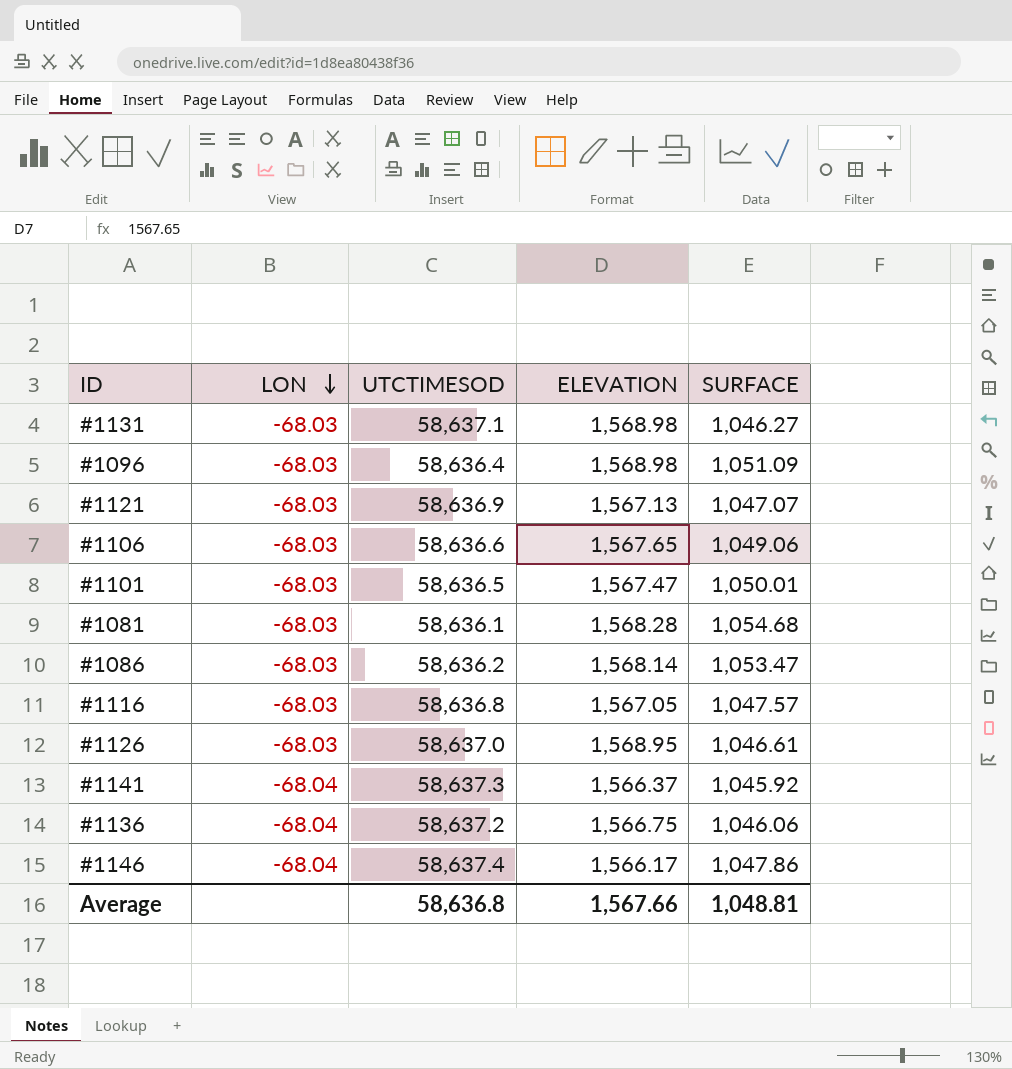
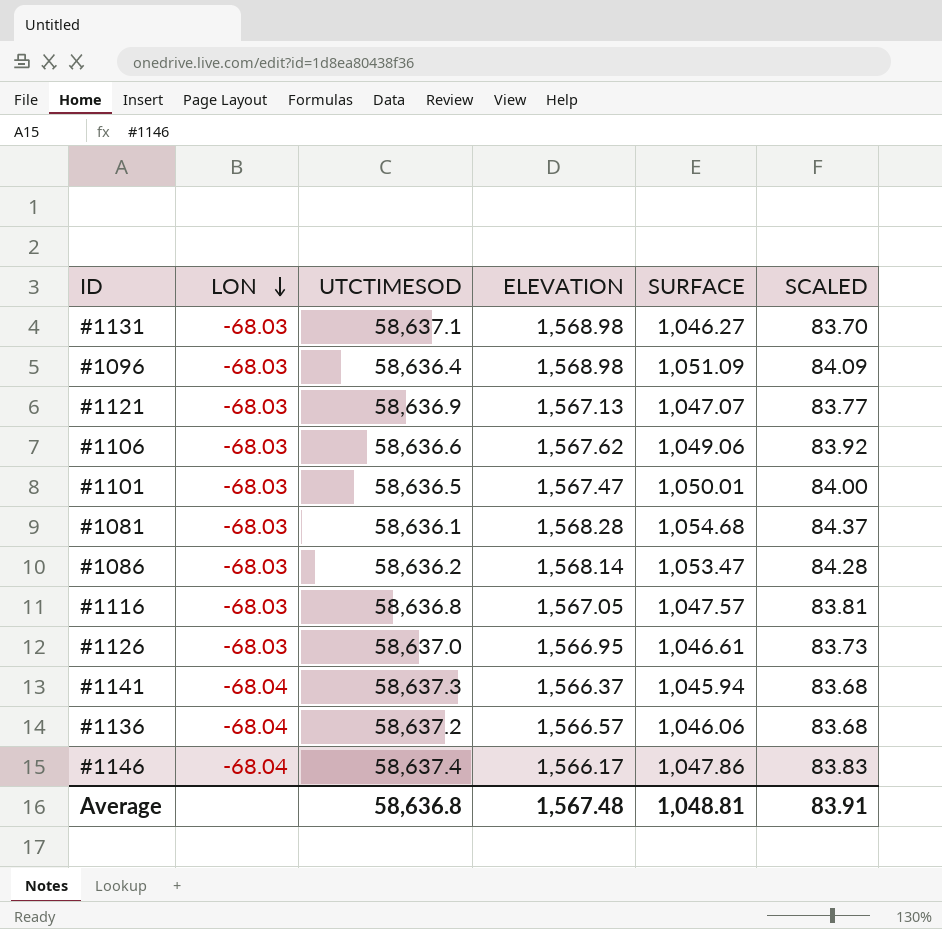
column SCALED | formula: none -> [SURFACE] * 0.08
#1106 | ELEVATION: 1,567.65 -> 1,567.62
#1126 | ELEVATION: 1,568.95 -> 1,566.95
#1141 | SURFACE: 1,045.92 -> 1,045.94
#1136 | ELEVATION: 1,566.75 -> 1,566.57
Average | ELEVATION: 1,567.66 -> 1,567.48

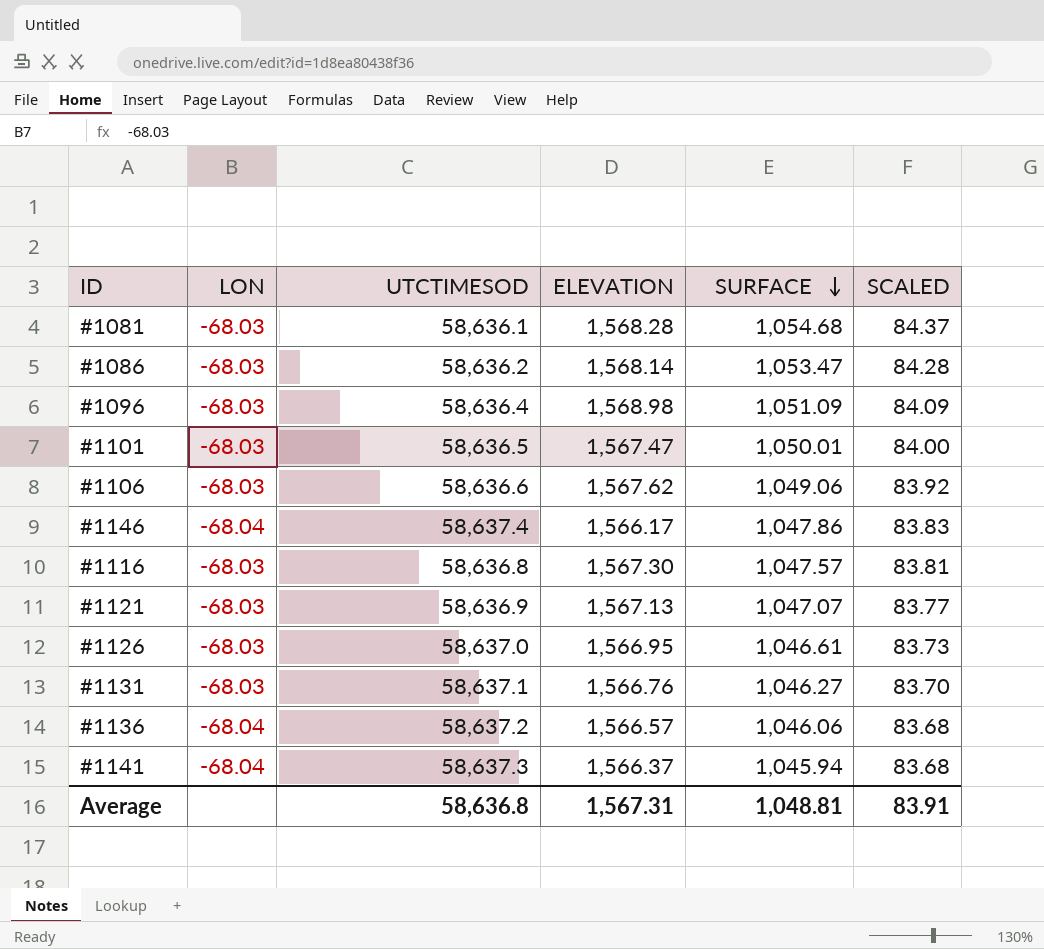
row order: LON descending -> SURFACE descending
#1116 | ELEVATION: 1,567.05 -> 1,567.30
#1131 | ELEVATION: 1,568.98 -> 1,566.76
Average | ELEVATION: 1,567.48 -> 1,567.31

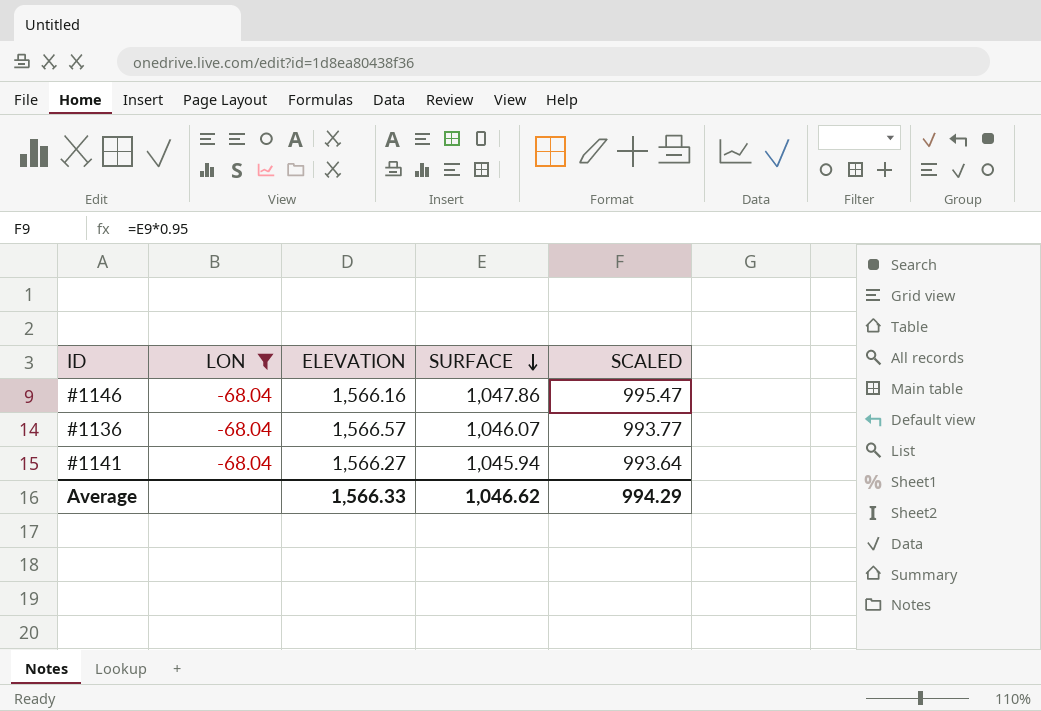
filter: none -> LON = -68.04
column UTCTIMESOD | position: 3 -> none
column SCALED | formula: [SURFACE] * 0.08 -> [SURFACE] * 0.95
#1146 | ELEVATION: 1,566.17 -> 1,566.16
#1136 | SURFACE: 1,046.06 -> 1,046.07
#1141 | ELEVATION: 1,566.37 -> 1,566.27
Average | ELEVATION: 1,567.31 -> 1,566.33
Average | SURFACE: 1,048.81 -> 1,046.62
Average | SCALED: 83.91 -> 994.29

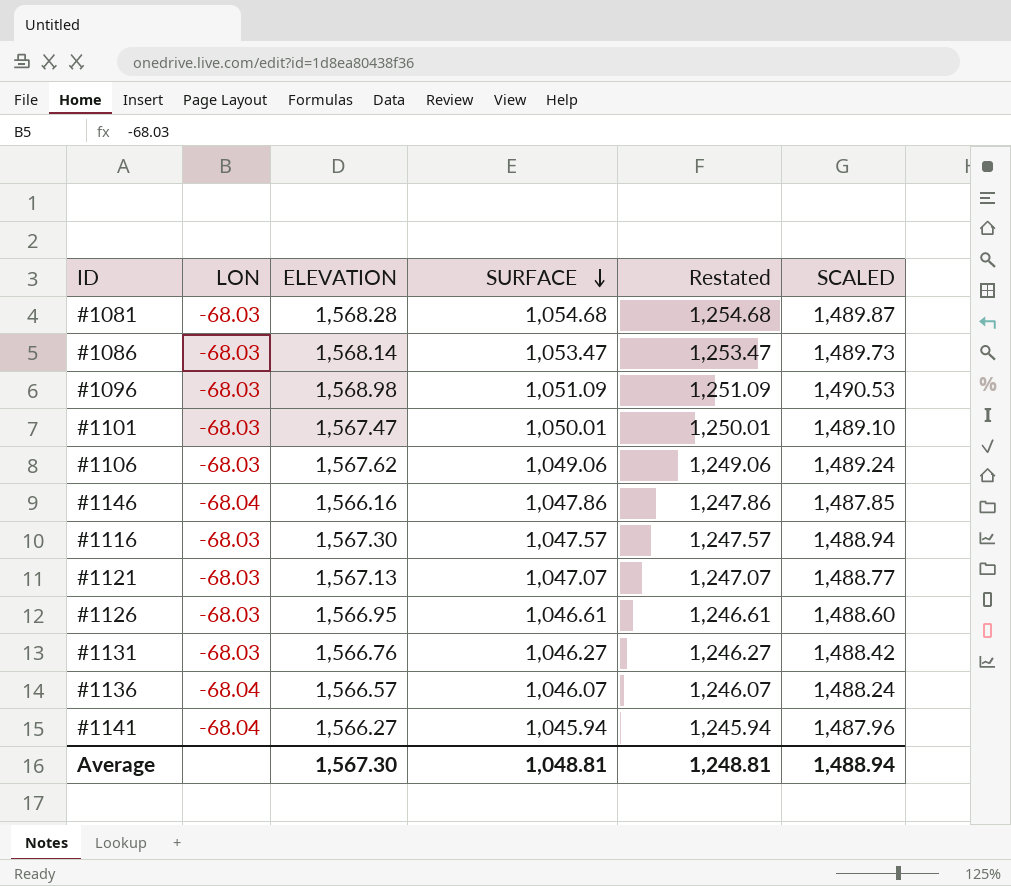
filter: LON = -68.04 -> none
column Restated | formula: none -> [SURFACE] + 200
column SCALED | formula: [SURFACE] * 0.95 -> [ELEVATION] * 0.95
Average | ELEVATION: 1,566.33 -> 1,567.30
Average | SURFACE: 1,046.62 -> 1,048.81
Average | SCALED: 994.29 -> 1,488.94

